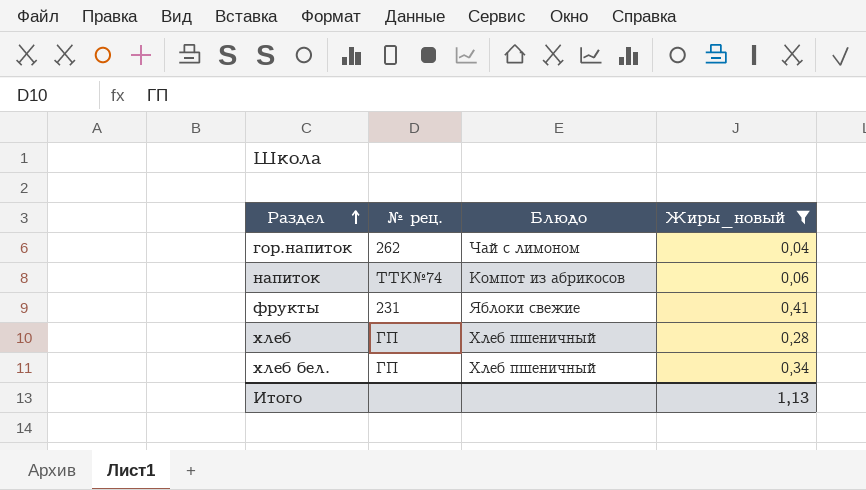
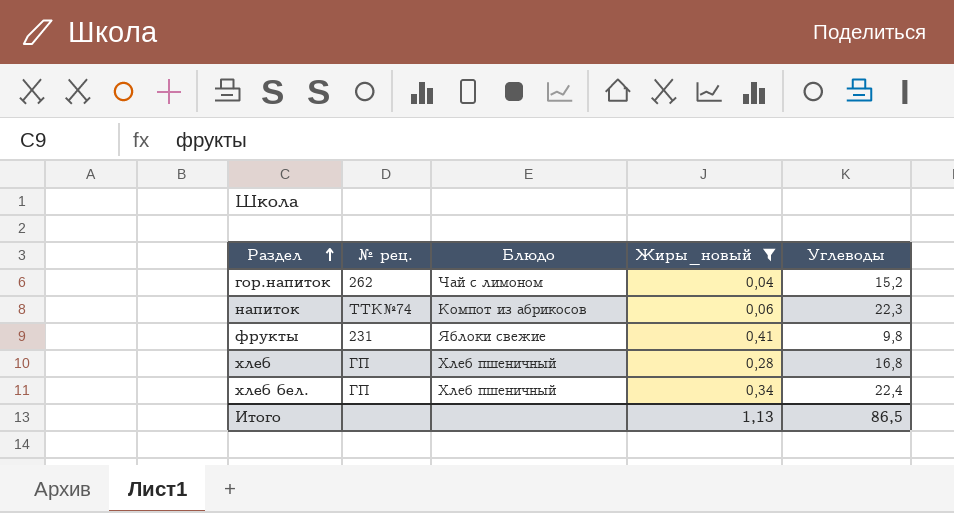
column Углеводы | position: none -> 5

